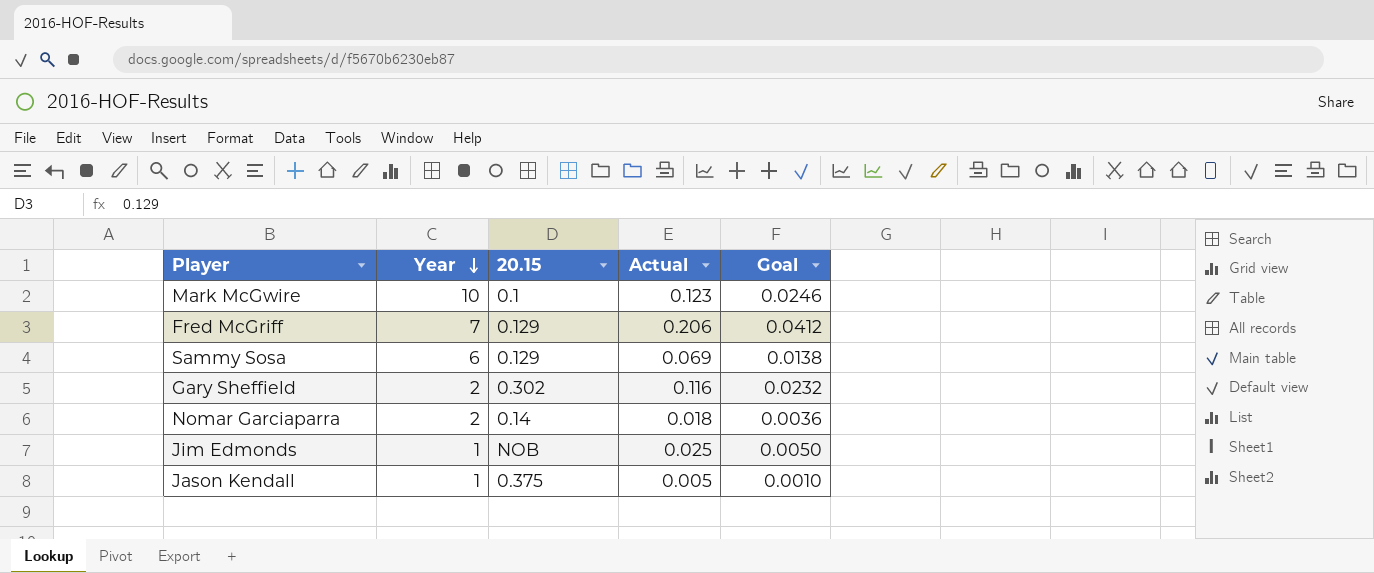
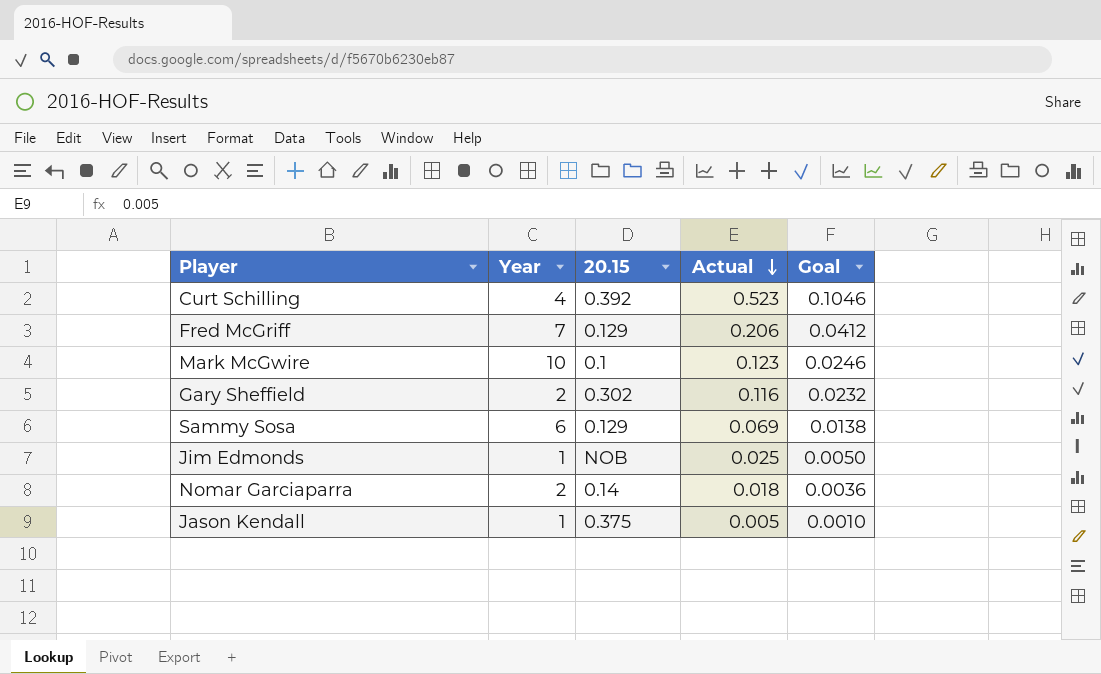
row order: Year descending -> Actual descending
row Curt Schilling: none -> 4 | 0.392 | 0.523 | 0.1046

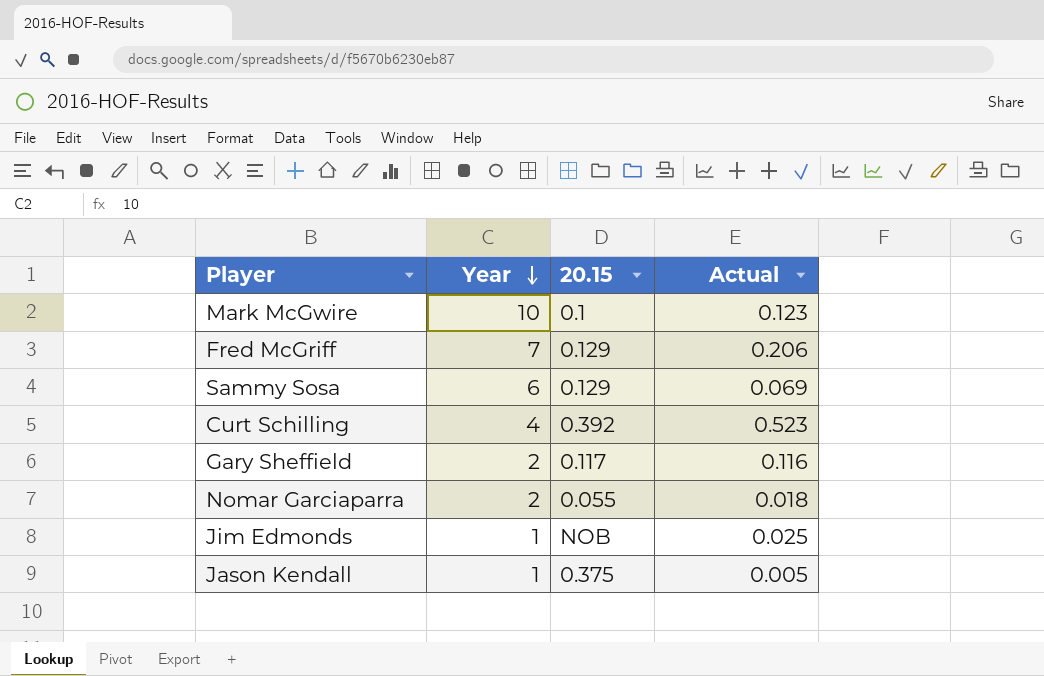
row order: Actual descending -> Year descending
column Goal | formula: [Actual] * 0.2 -> none
Gary Sheffield | 20.15: 0.302 -> 0.117
Nomar Garciaparra | 20.15: 0.14 -> 0.055

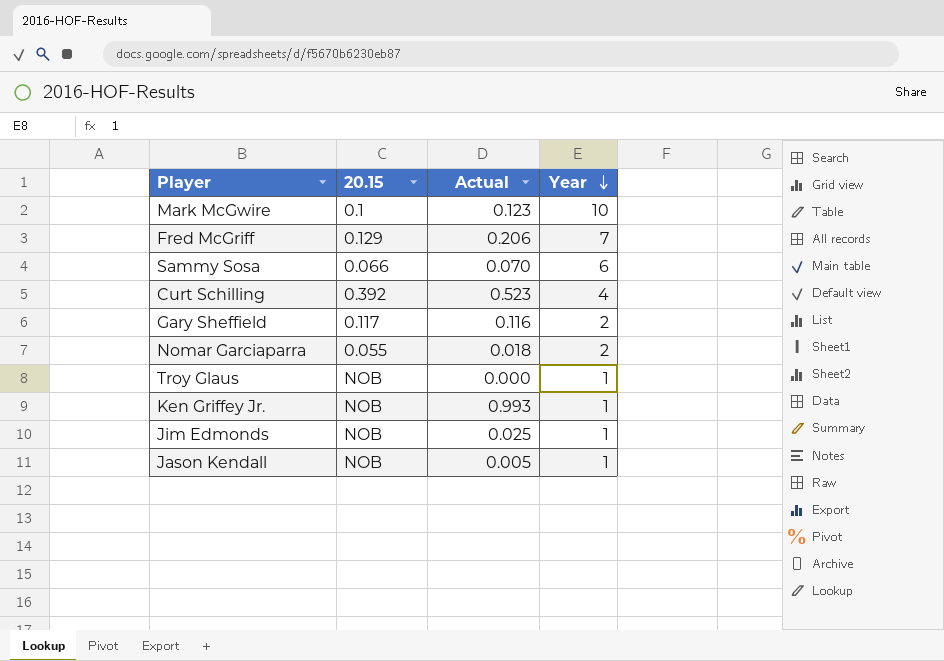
column Year | position: 2 -> 4
Sammy Sosa | 20.15: 0.129 -> 0.066
Sammy Sosa | Actual: 0.069 -> 0.070
row Troy Glaus: none -> NOB | 0.000 | 1
row Ken Griffey Jr.: none -> NOB | 0.993 | 1
Jason Kendall | 20.15: 0.375 -> NOB

